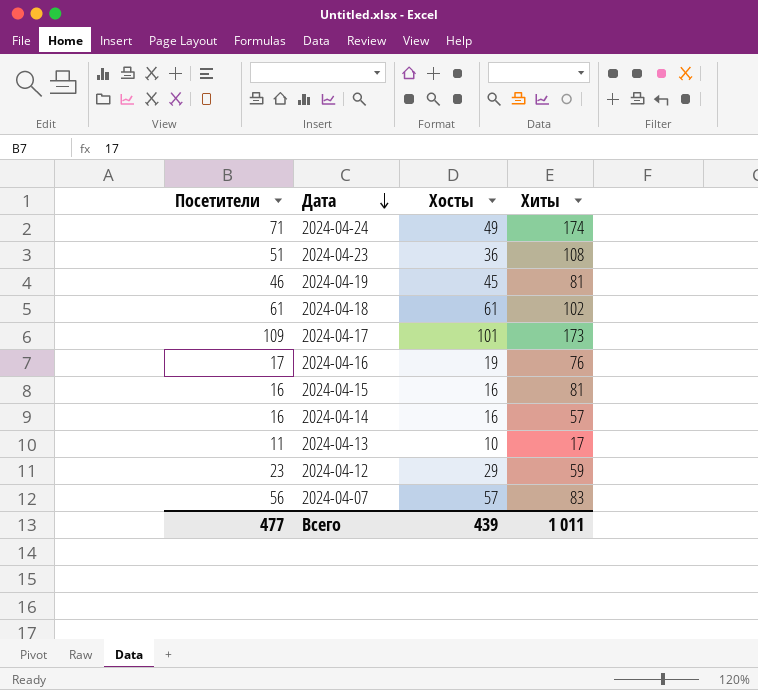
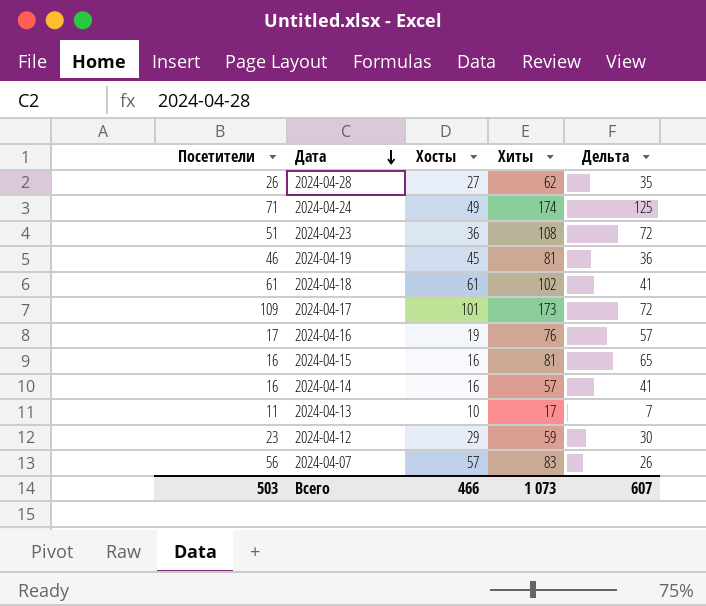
column Дельта | formula: none -> [Хиты] - [Хосты]
row 2024-04-28: none -> 26 | 27 | 62 | 35
Всего | Посетители: 477 -> 503
Всего | Хосты: 439 -> 466
Всего | Хиты: 1 011 -> 1 073

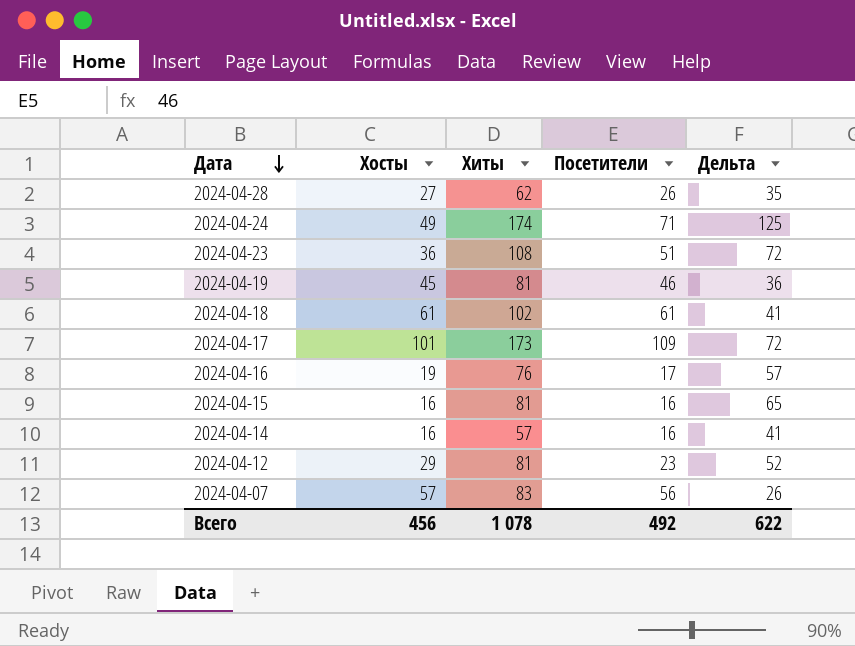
column Посетители | position: 1 -> 4
row 2024-04-13: 11 | 10 | 17 | 7 -> none
2024-04-12 | Хиты: 59 -> 81
2024-04-12 | Дельта: 30 -> 52
Всего | Хосты: 466 -> 456
Всего | Хиты: 1 073 -> 1 078
Всего | Посетители: 503 -> 492
Всего | Дельта: 607 -> 622

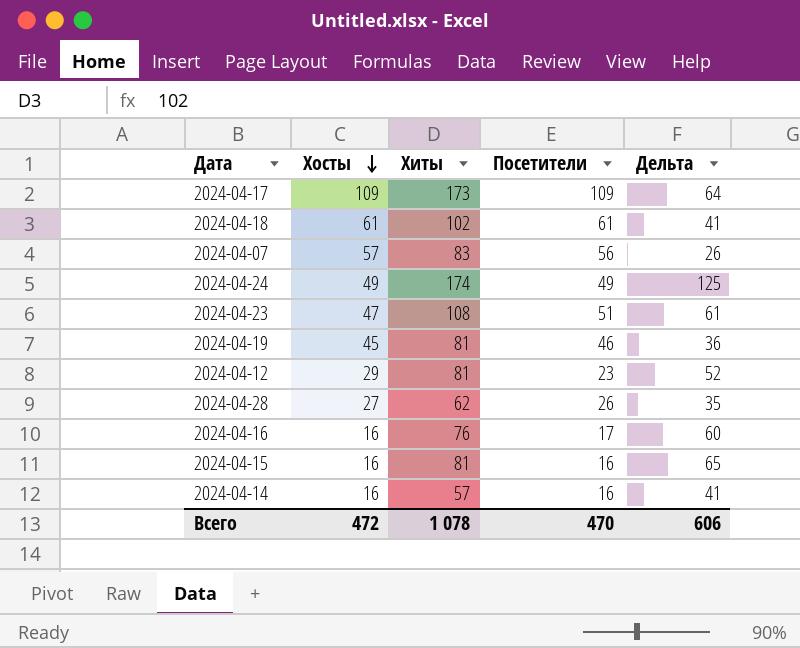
row order: Дата descending -> Хосты descending
2024-04-17 | Хосты: 101 -> 109
2024-04-17 | Дельта: 72 -> 64
2024-04-24 | Посетители: 71 -> 49
2024-04-23 | Хосты: 36 -> 47
2024-04-23 | Дельта: 72 -> 61
2024-04-16 | Хосты: 19 -> 16
2024-04-16 | Дельта: 57 -> 60
Всего | Хосты: 456 -> 472
Всего | Посетители: 492 -> 470
Всего | Дельта: 622 -> 606

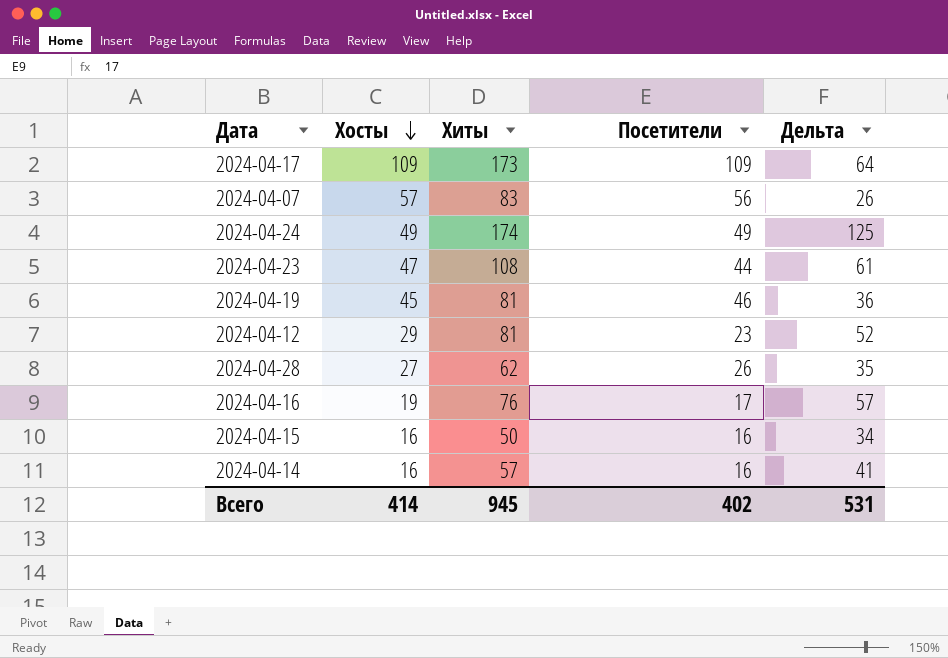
row 2024-04-18: 61 | 102 | 61 | 41 -> none
2024-04-23 | Посетители: 51 -> 44
2024-04-16 | Хосты: 16 -> 19
2024-04-16 | Дельта: 60 -> 57
2024-04-15 | Хиты: 81 -> 50
2024-04-15 | Дельта: 65 -> 34
Всего | Хосты: 472 -> 414
Всего | Хиты: 1 078 -> 945
Всего | Посетители: 470 -> 402
Всего | Дельта: 606 -> 531

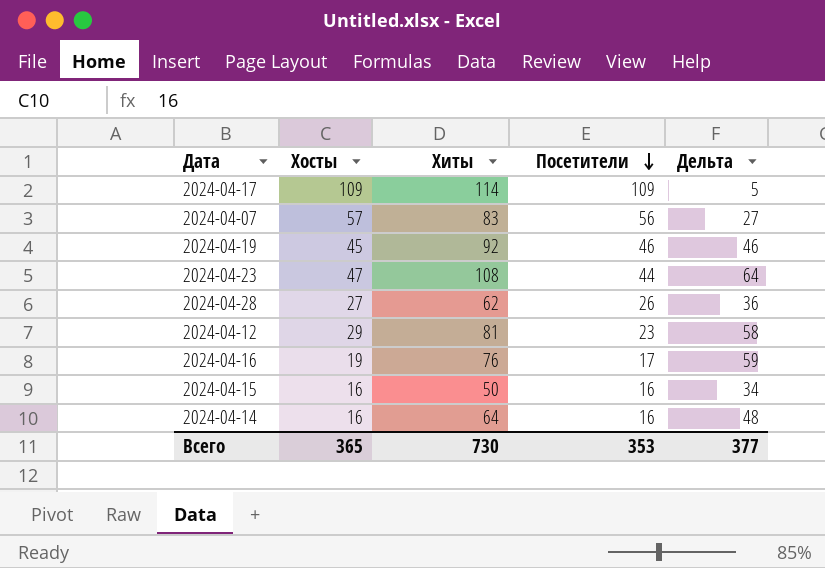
row order: Хосты descending -> Посетители descending
column Дельта | formula: [Хиты] - [Хосты] -> [Хиты] - [Посетители]
row 2024-04-24: 49 | 174 | 49 | 125 -> none
2024-04-17 | Хиты: 173 -> 114
2024-04-19 | Хиты: 81 -> 92
2024-04-14 | Хиты: 57 -> 64
Всего | Хосты: 414 -> 365
Всего | Хиты: 945 -> 730
Всего | Посетители: 402 -> 353
Всего | Дельта: 531 -> 377

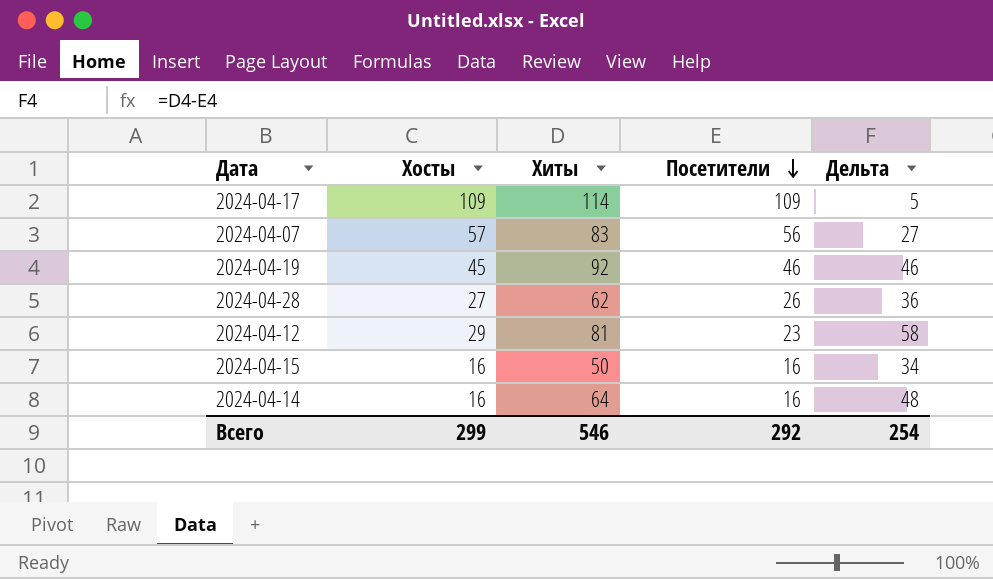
row 2024-04-23: 47 | 108 | 44 | 64 -> none
row 2024-04-16: 19 | 76 | 17 | 59 -> none
Всего | Хосты: 365 -> 299
Всего | Хиты: 730 -> 546
Всего | Посетители: 353 -> 292
Всего | Дельта: 377 -> 254

